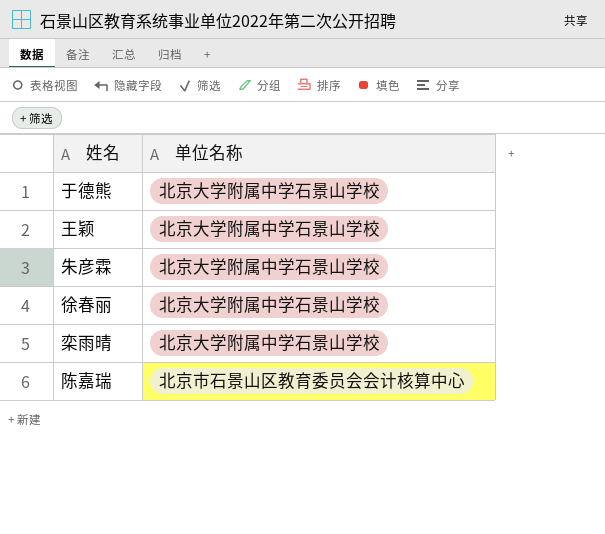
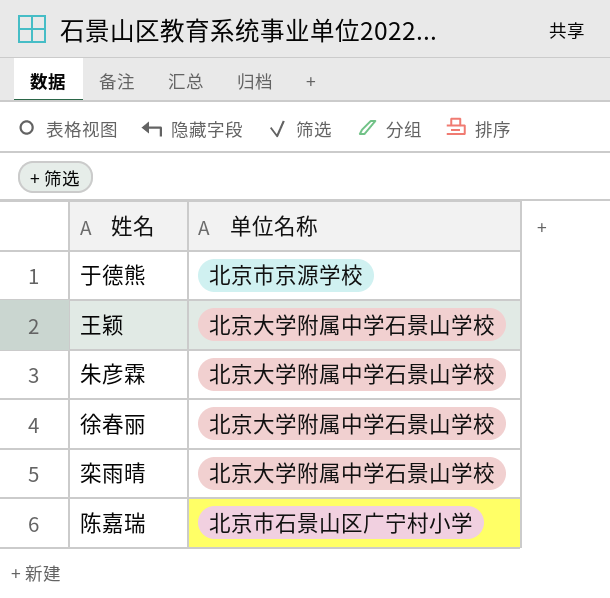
于德熊 | 单位名称: 北京大学附属中学石景山学校 -> 北京市京源学校
陈嘉瑞 | 单位名称: 北京市石景山区教育委员会会计核算中心 -> 北京市石景山区广宁村小学

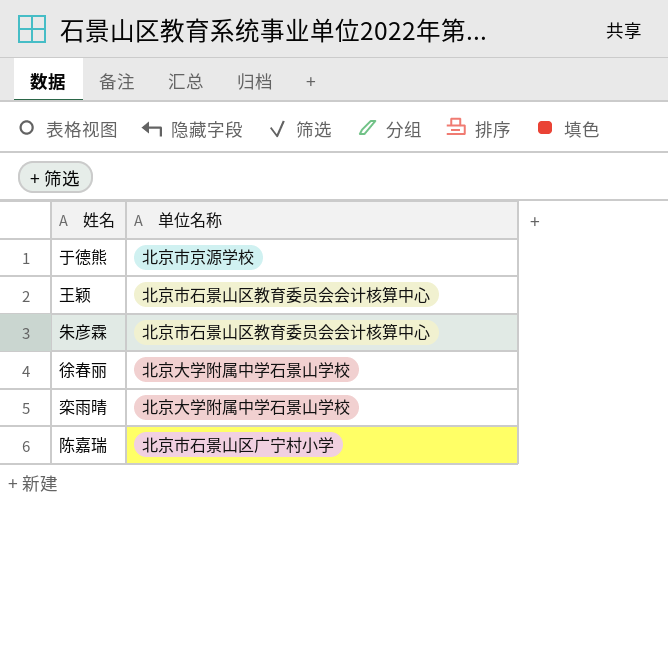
王颖 | 单位名称: 北京大学附属中学石景山学校 -> 北京市石景山区教育委员会会计核算中心
朱彦霖 | 单位名称: 北京大学附属中学石景山学校 -> 北京市石景山区教育委员会会计核算中心

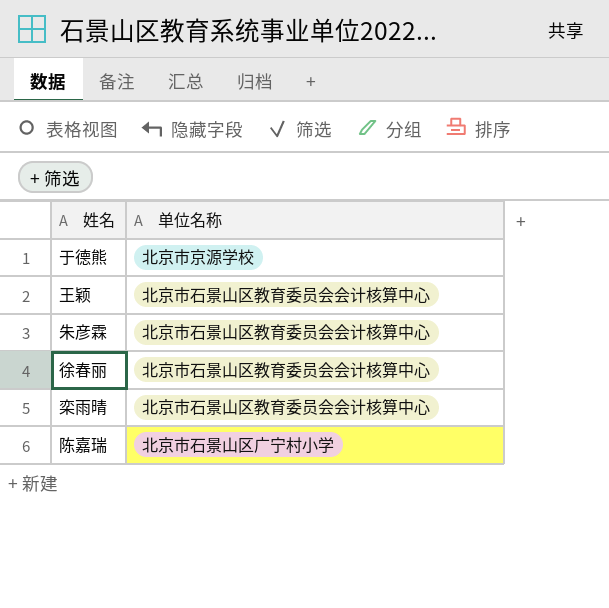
徐春丽 | 单位名称: 北京大学附属中学石景山学校 -> 北京市石景山区教育委员会会计核算中心
栾雨晴 | 单位名称: 北京大学附属中学石景山学校 -> 北京市石景山区教育委员会会计核算中心

